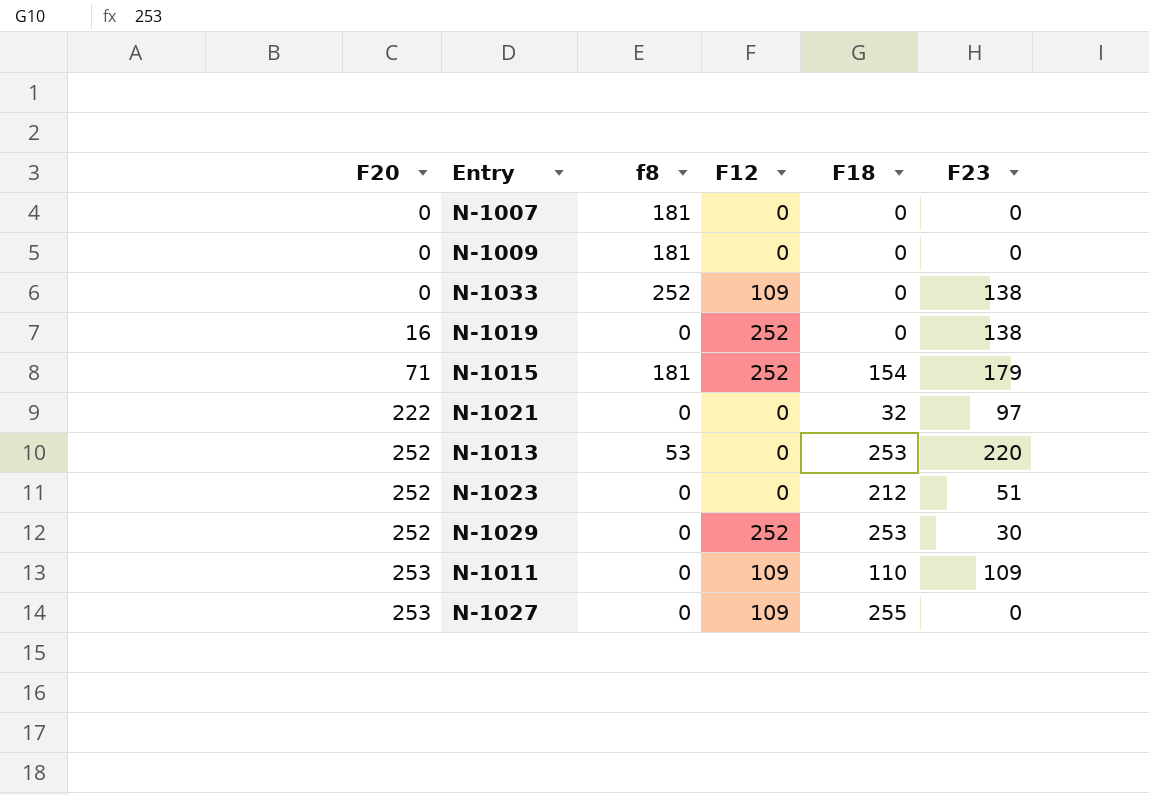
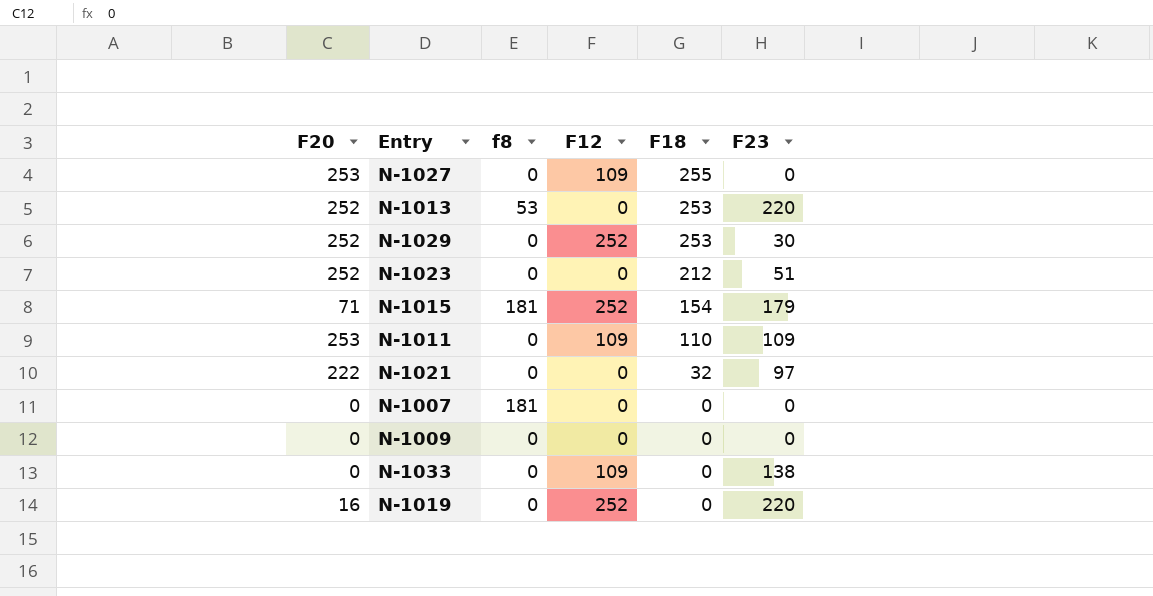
row order: F20 ascending -> F18 descending
N-1009 | f8: 181 -> 0
N-1033 | f8: 252 -> 0
N-1019 | F23: 138 -> 220

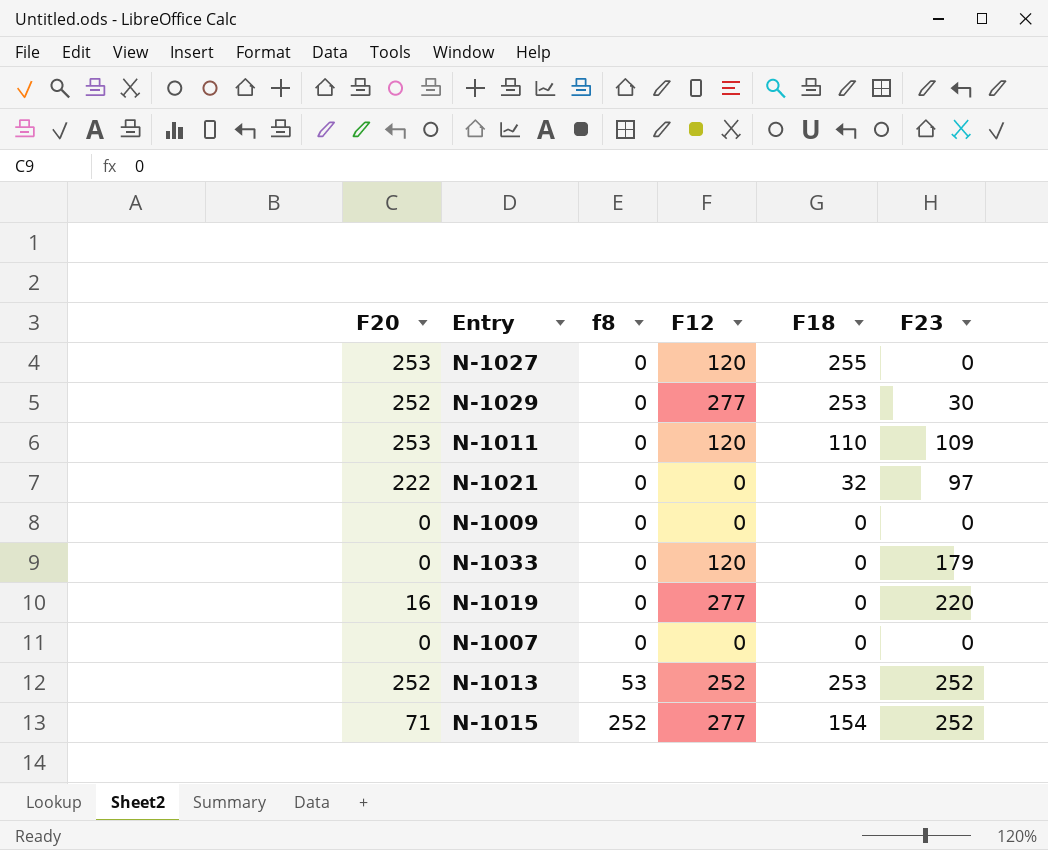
row order: F18 descending -> f8 ascending
row N-1023: 252 | 0 | 0 | 212 | 51 -> none
N-1027 | F12: 109 -> 120
N-1029 | F12: 252 -> 277
N-1011 | F12: 109 -> 120
N-1033 | F12: 109 -> 120
N-1033 | F23: 138 -> 179
N-1019 | F12: 252 -> 277
N-1007 | f8: 181 -> 0
N-1013 | F12: 0 -> 252
N-1013 | F23: 220 -> 252
N-1015 | f8: 181 -> 252
N-1015 | F12: 252 -> 277
N-1015 | F23: 179 -> 252

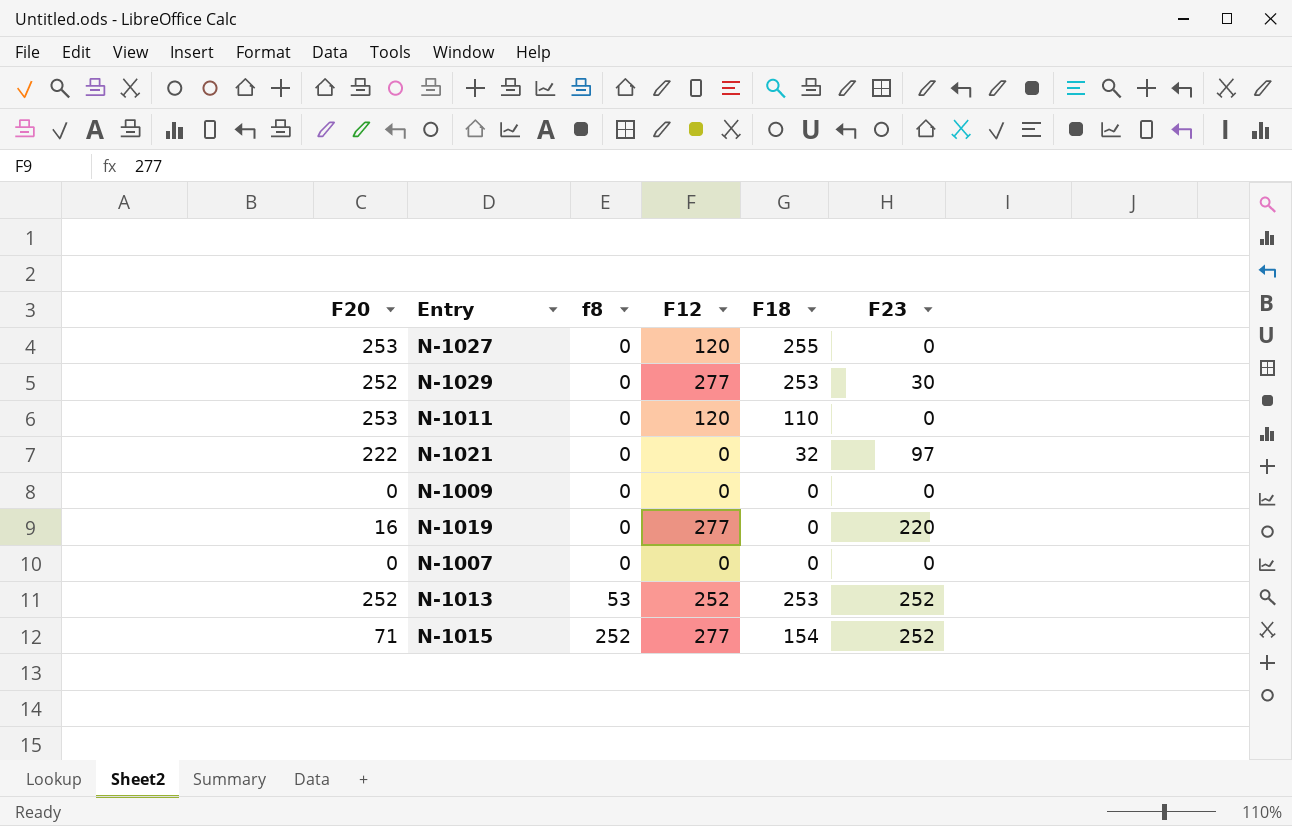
row N-1033: 0 | 0 | 120 | 0 | 179 -> none
N-1011 | F23: 109 -> 0

